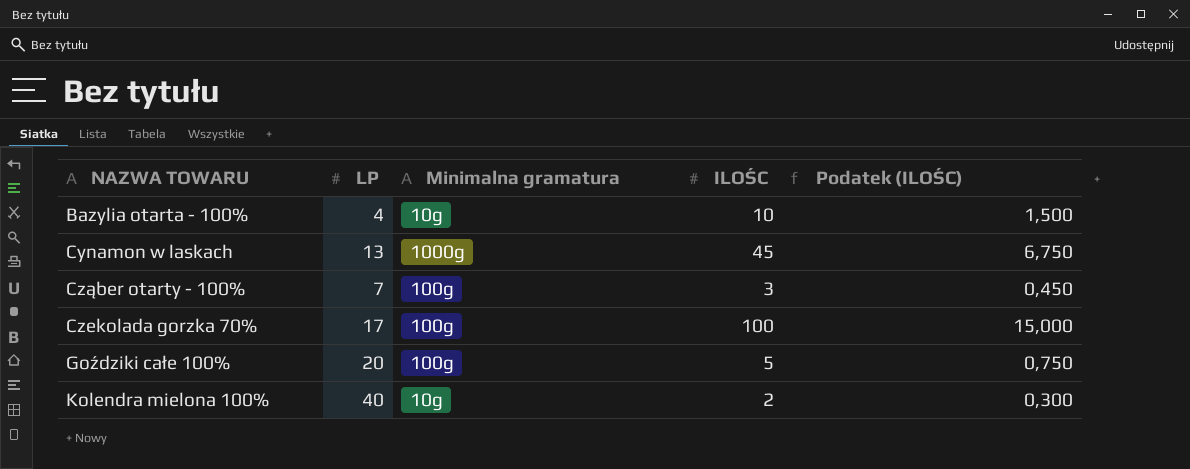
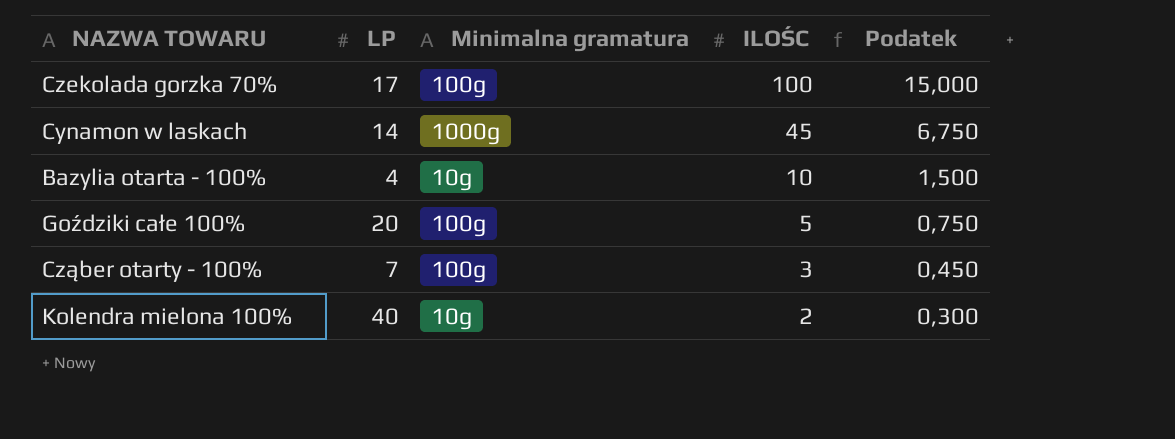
row order: NAZWA TOWARU ascending -> ILOŚC descending
column name: Podatek (ILOŚC) -> Podatek
Cynamon w laskach | LP: 13 -> 14

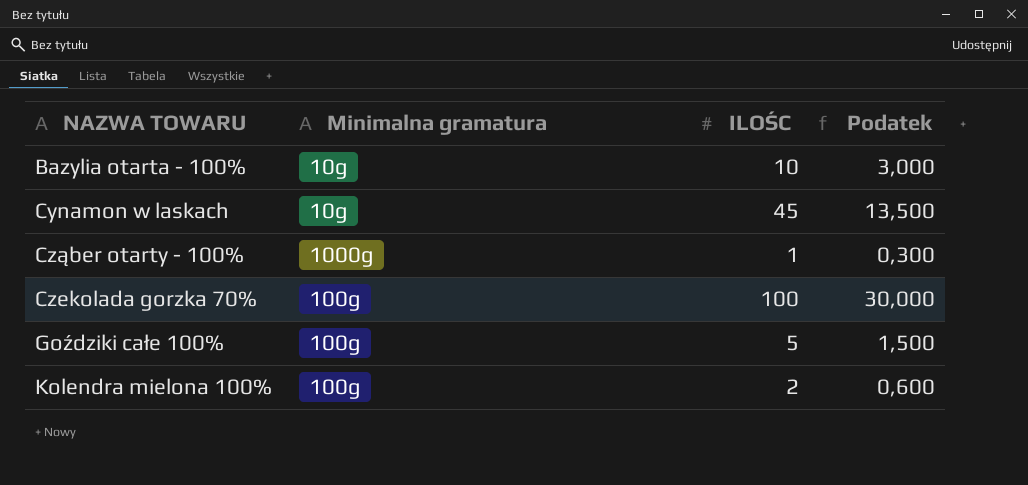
row order: ILOŚC descending -> NAZWA TOWARU ascending
column LP | position: 2 -> none
column Podatek | formula: [ILOŚC] * 0,15 -> [ILOŚC] * 0,3
Cynamon w laskach | Minimalna gramatura: 1000g -> 10g
Cząber otarty - 100% | Minimalna gramatura: 100g -> 1000g
Cząber otarty - 100% | ILOŚC: 3 -> 1
Kolendra mielona 100% | Minimalna gramatura: 10g -> 100g

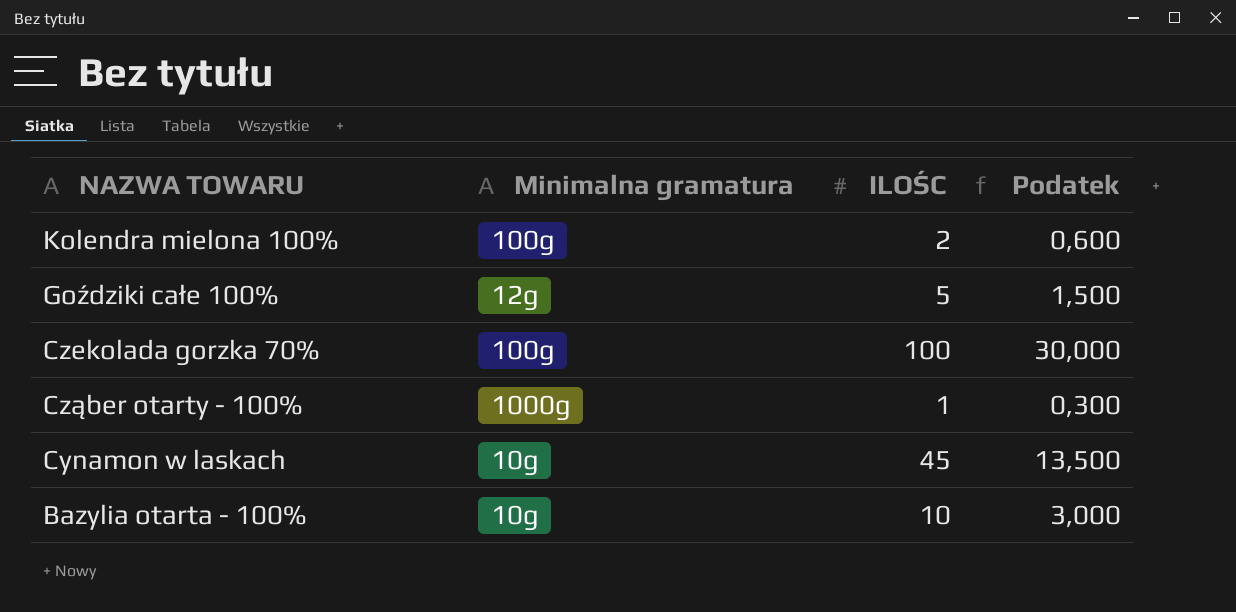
row order: NAZWA TOWARU ascending -> NAZWA TOWARU descending
Goździki całe 100% | Minimalna gramatura: 100g -> 12g

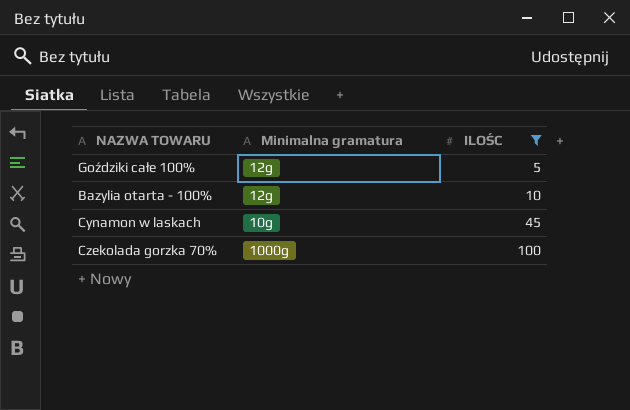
filter: none -> ILOŚC >= 5
row order: NAZWA TOWARU descending -> ILOŚC ascending
column Podatek | formula: [ILOŚC] * 0,3 -> none
Bazylia otarta - 100% | Minimalna gramatura: 10g -> 12g
Czekolada gorzka 70% | Minimalna gramatura: 100g -> 1000g

